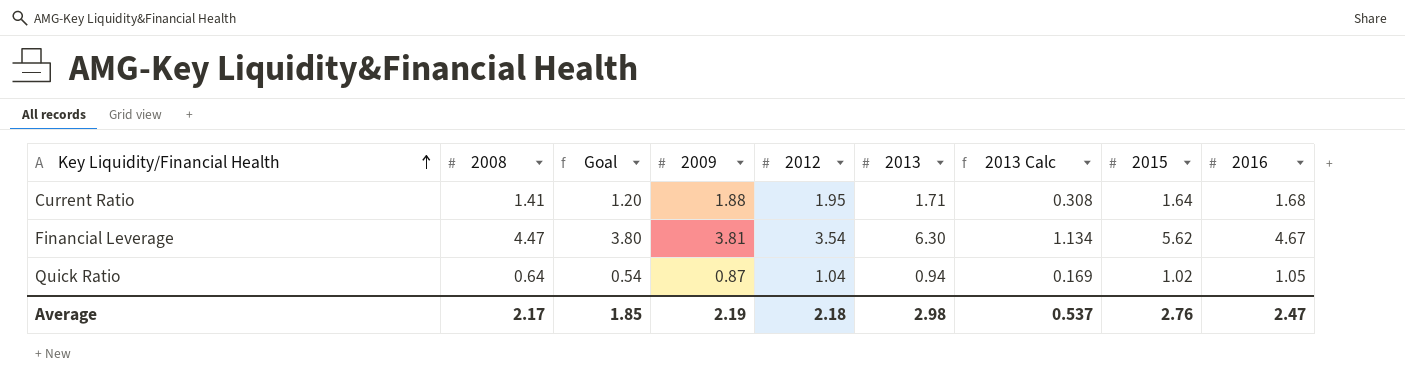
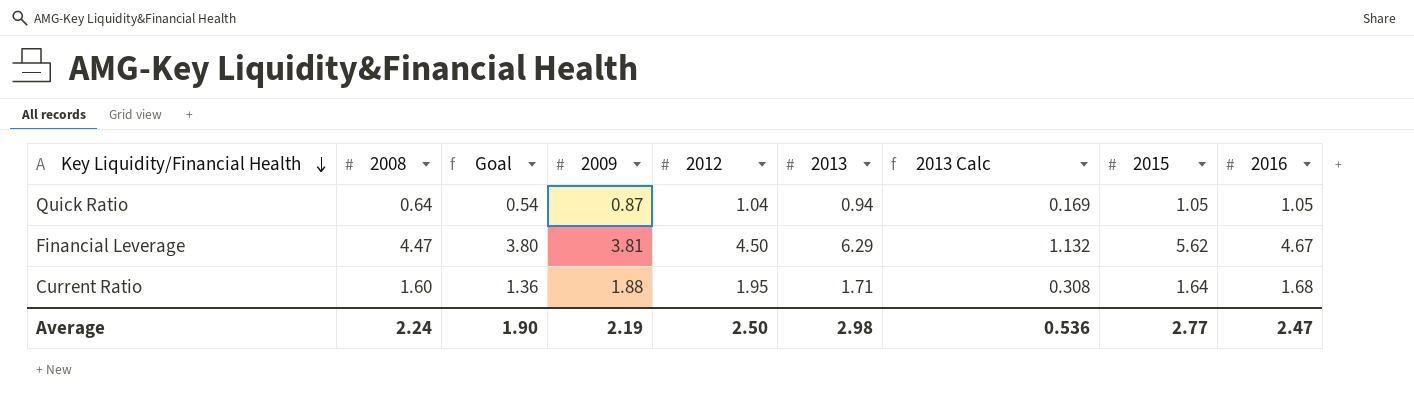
row order: Key Liquidity/Financial Health ascending -> Key Liquidity/Financial Health descending
Quick Ratio | 2015: 1.02 -> 1.05
Financial Leverage | 2012: 3.54 -> 4.50
Financial Leverage | 2013: 6.30 -> 6.29
Financial Leverage | 2013 Calc: 1.134 -> 1.132
Current Ratio | 2008: 1.41 -> 1.60
Current Ratio | Goal: 1.20 -> 1.36
Average | 2008: 2.17 -> 2.24
Average | Goal: 1.85 -> 1.90
Average | 2012: 2.18 -> 2.50
Average | 2013 Calc: 0.537 -> 0.536
Average | 2015: 2.76 -> 2.77

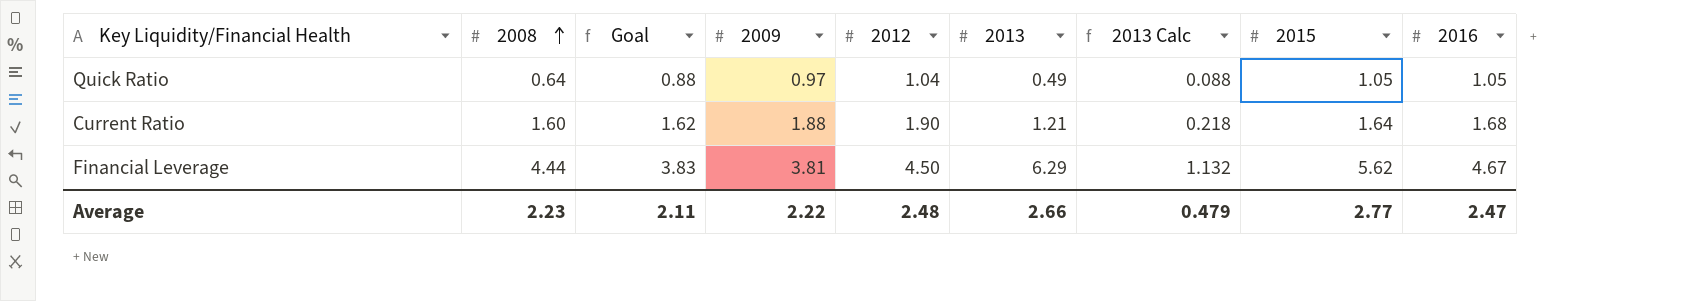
row order: Key Liquidity/Financial Health descending -> 2008 ascending
column Goal | formula: [2008] * 0.85 -> [2012] * 0.85
Quick Ratio | 2009: 0.87 -> 0.97
Quick Ratio | 2013: 0.94 -> 0.49
Quick Ratio | 2013 Calc: 0.169 -> 0.088
Current Ratio | 2012: 1.95 -> 1.90
Current Ratio | 2013: 1.71 -> 1.21
Current Ratio | 2013 Calc: 0.308 -> 0.218
Financial Leverage | 2008: 4.47 -> 4.44
Average | 2008: 2.24 -> 2.23
Average | Goal: 1.90 -> 2.11
Average | 2009: 2.19 -> 2.22
Average | 2012: 2.50 -> 2.48
Average | 2013: 2.98 -> 2.66
Average | 2013 Calc: 0.536 -> 0.479

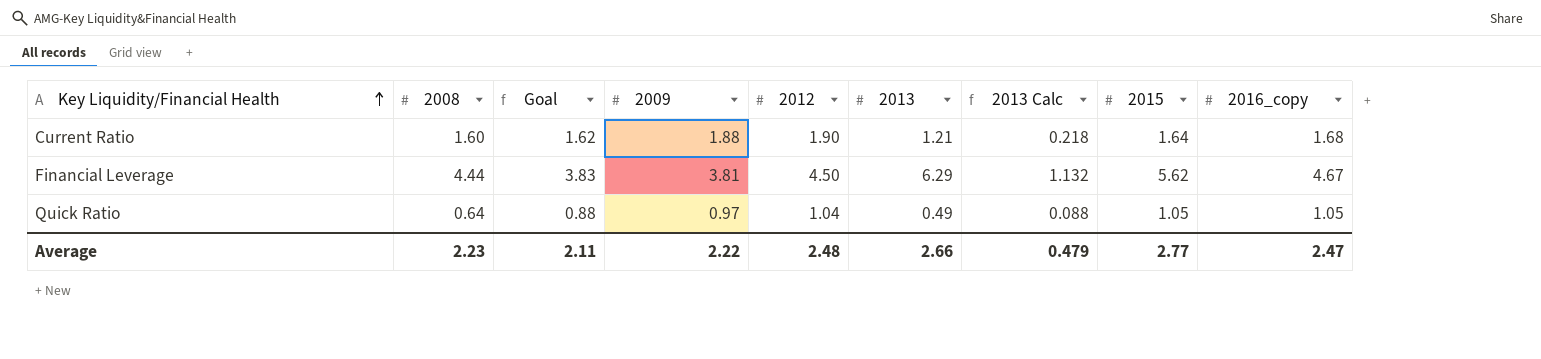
row order: 2008 ascending -> Key Liquidity/Financial Health ascending
column name: 2016 -> 2016_copy

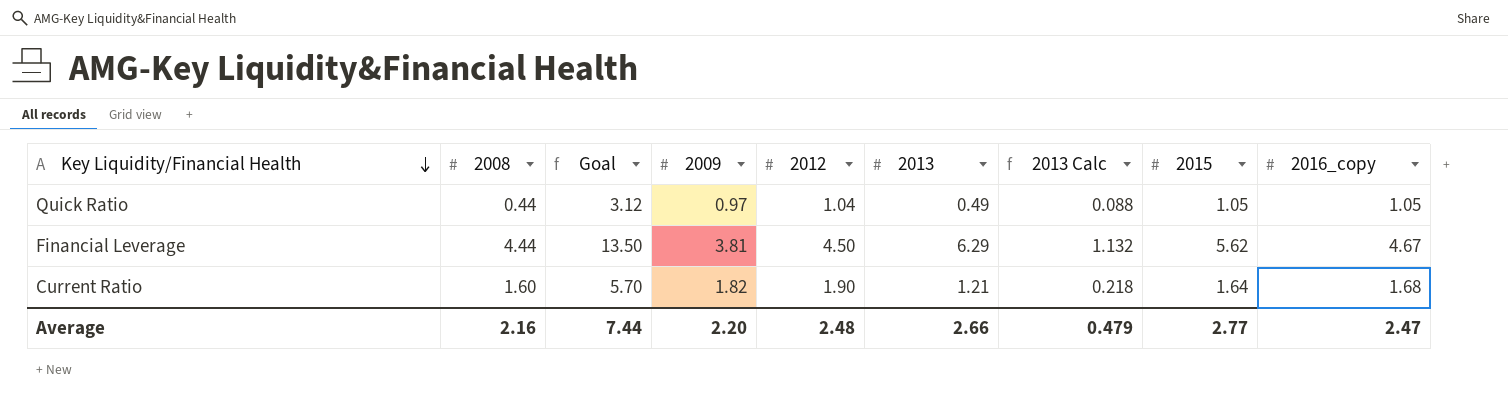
row order: Key Liquidity/Financial Health ascending -> Key Liquidity/Financial Health descending
column Goal | formula: [2012] * 0.85 -> [2012] * 3
Quick Ratio | 2008: 0.64 -> 0.44
Current Ratio | 2009: 1.88 -> 1.82
Average | 2008: 2.23 -> 2.16
Average | Goal: 2.11 -> 7.44
Average | 2009: 2.22 -> 2.20

